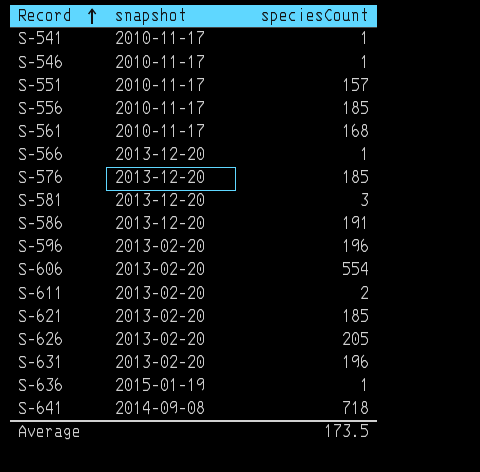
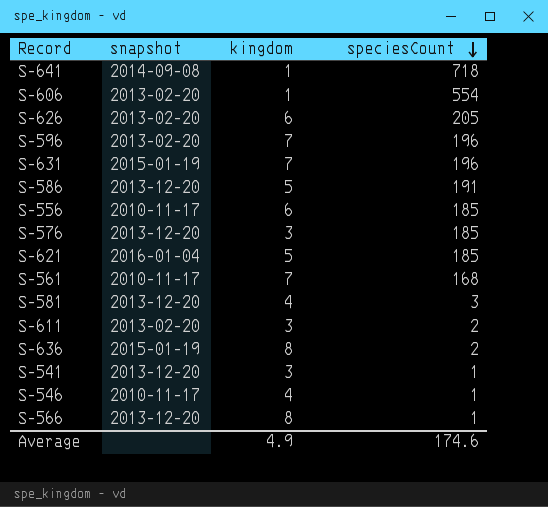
row order: Record ascending -> speciesCount descending
column kingdom | position: none -> 3
row S-551: 2010-11-17 | 157 -> none
S-631 | snapshot: 2013-02-20 -> 2015-01-19
S-621 | snapshot: 2013-02-20 -> 2016-01-04
S-636 | speciesCount: 1 -> 2
S-541 | snapshot: 2010-11-17 -> 2013-12-20
Average | speciesCount: 173.5 -> 174.6

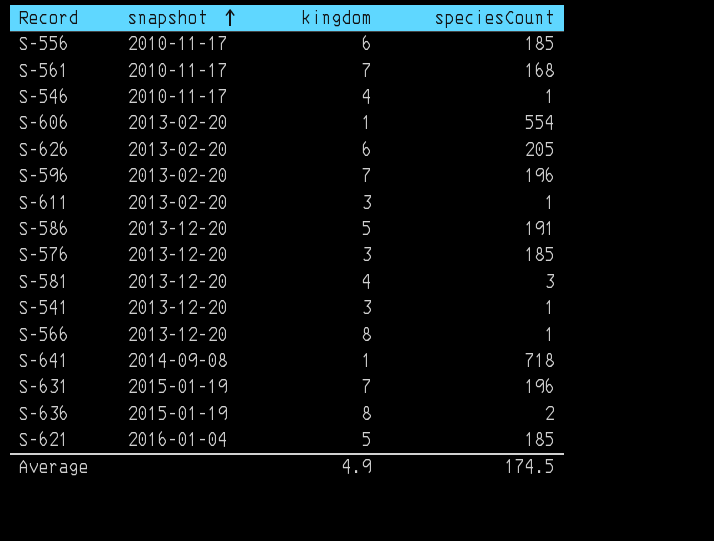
row order: speciesCount descending -> snapshot ascending
S-611 | speciesCount: 2 -> 1
Average | speciesCount: 174.6 -> 174.5

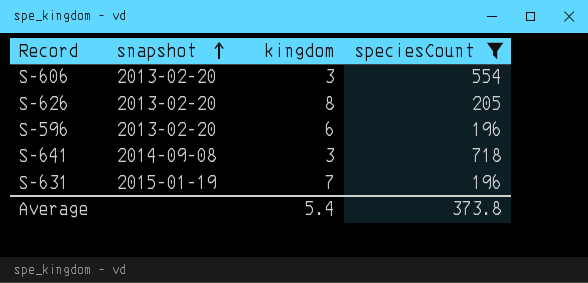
filter: none -> speciesCount >= 196
S-606 | kingdom: 1 -> 3
S-626 | kingdom: 6 -> 8
S-596 | kingdom: 7 -> 6
S-641 | kingdom: 1 -> 3
Average | kingdom: 4.9 -> 5.4
Average | speciesCount: 174.5 -> 373.8

